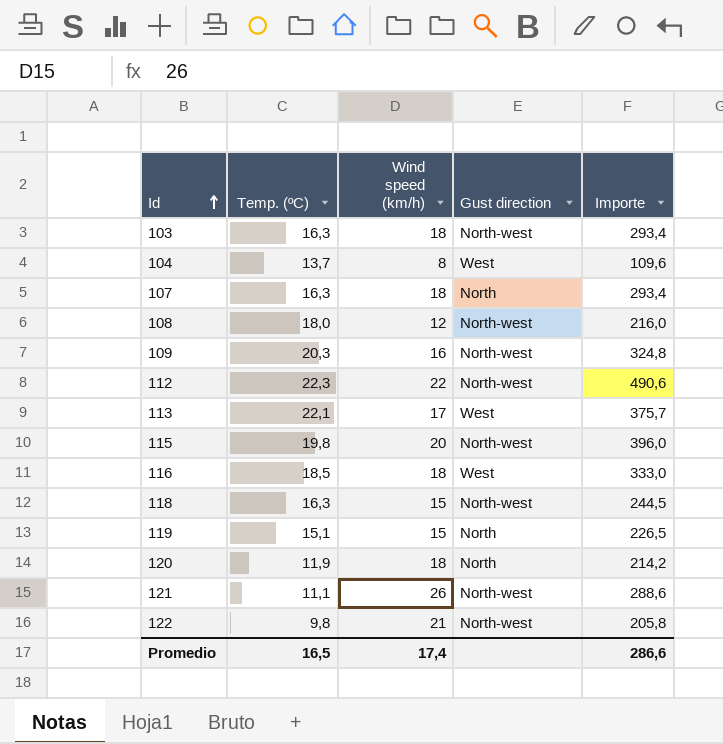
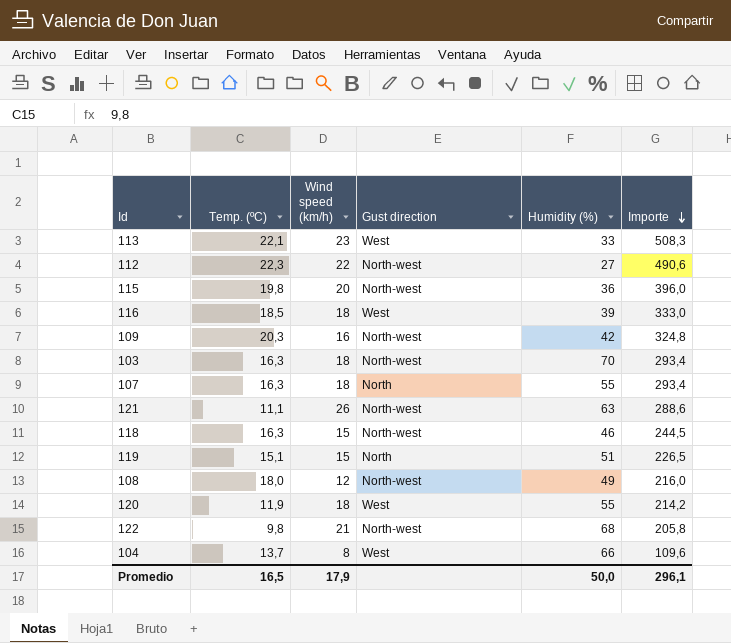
row order: Id ascending -> Importe descending
column Humidity (%) | position: none -> 5
113 | Wind speed (km/h): 17 -> 23
113 | Importe: 375,7 -> 508,3
120 | Gust direction: North -> West
Promedio | Wind speed (km/h): 17,4 -> 17,9
Promedio | Importe: 286,6 -> 296,1

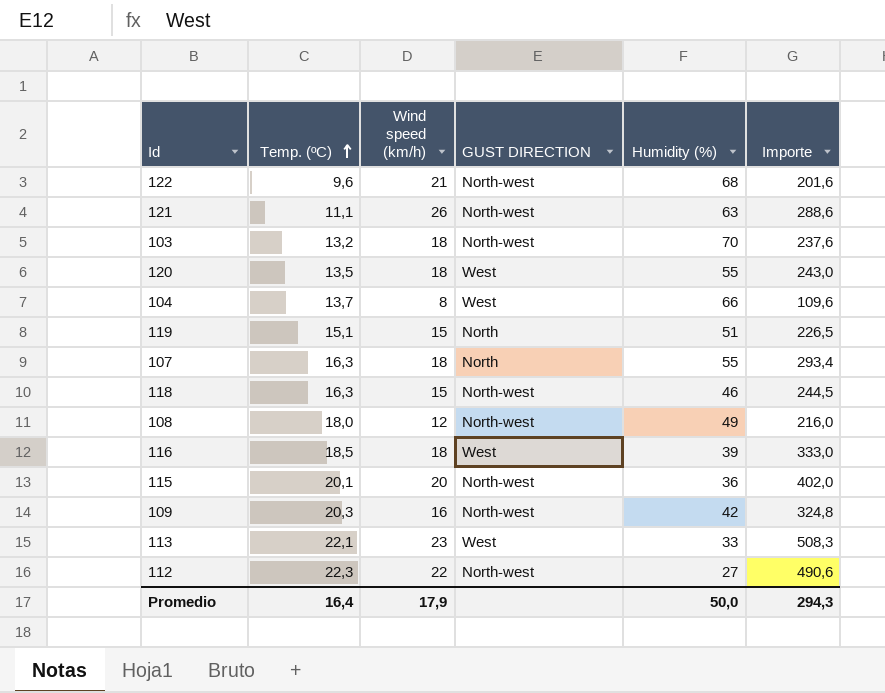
row order: Importe descending -> Temp. (ºC) ascending
column name: Gust direction -> GUST DIRECTION
122 | Temp. (ºC): 9,8 -> 9,6
122 | Importe: 205,8 -> 201,6
103 | Temp. (ºC): 16,3 -> 13,2
103 | Importe: 293,4 -> 237,6
120 | Temp. (ºC): 11,9 -> 13,5
120 | Importe: 214,2 -> 243,0
115 | Temp. (ºC): 19,8 -> 20,1
115 | Importe: 396,0 -> 402,0
Promedio | Temp. (ºC): 16,5 -> 16,4
Promedio | Importe: 296,1 -> 294,3

